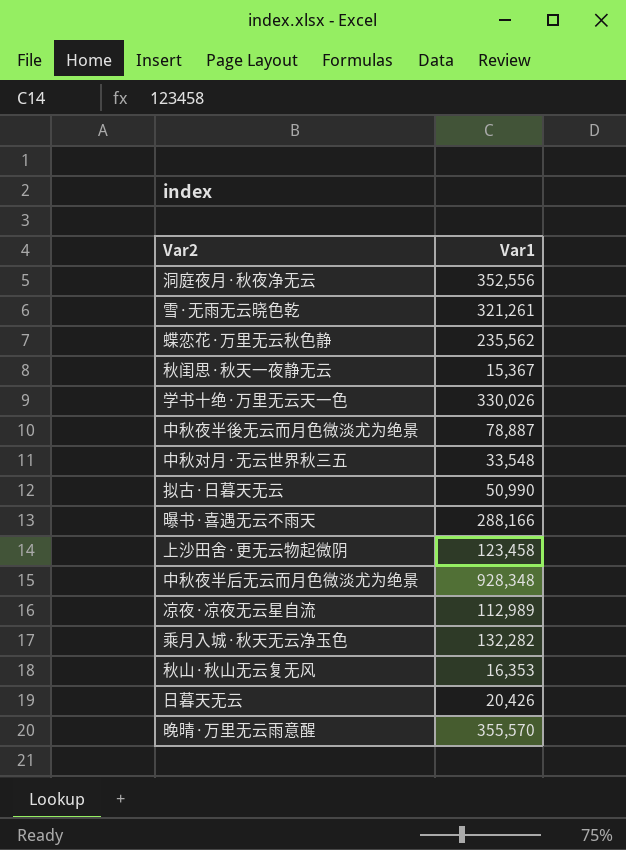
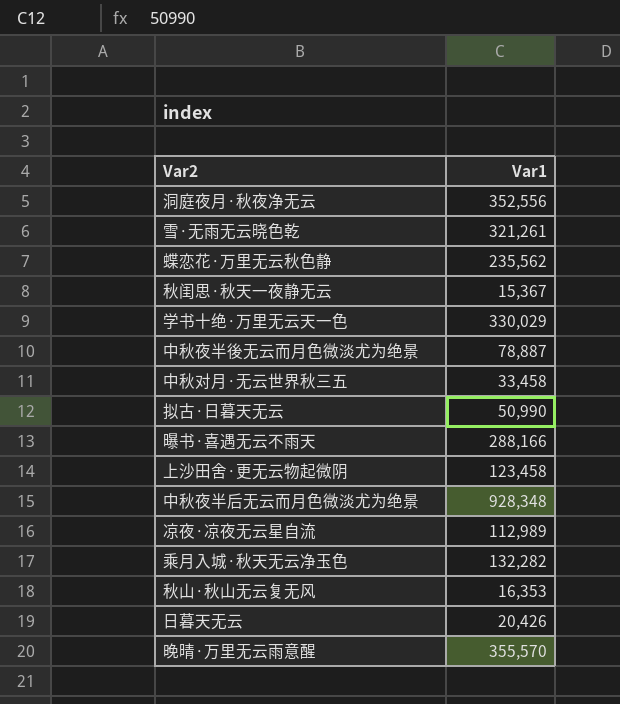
学书十绝·万里无云天一色 | Var1: 330,026 -> 330,029
中秋对月·无云世界秋三五 | Var1: 33,548 -> 33,458

